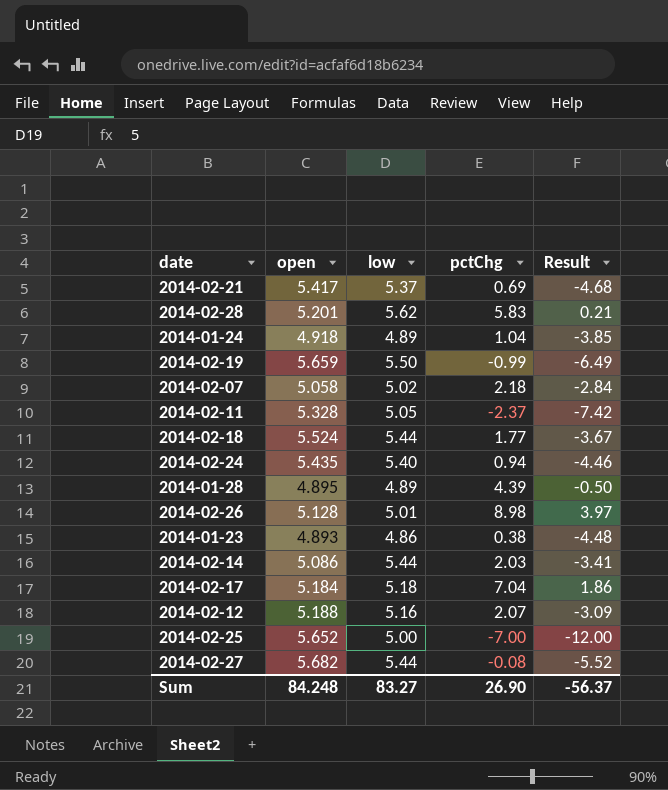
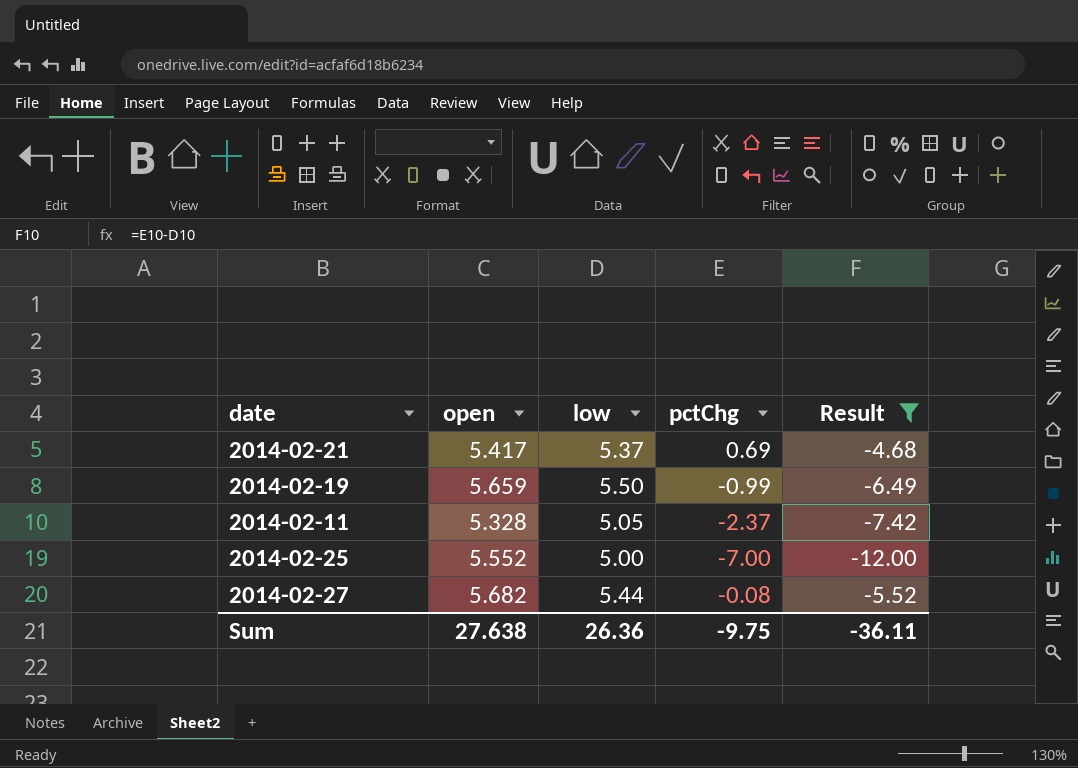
filter: none -> Result <= -4.68
2014-02-25 | open: 5.652 -> 5.552
Sum | open: 84.248 -> 27.638
Sum | low: 83.27 -> 26.36
Sum | pctChg: 26.90 -> -9.75
Sum | Result: -56.37 -> -36.11

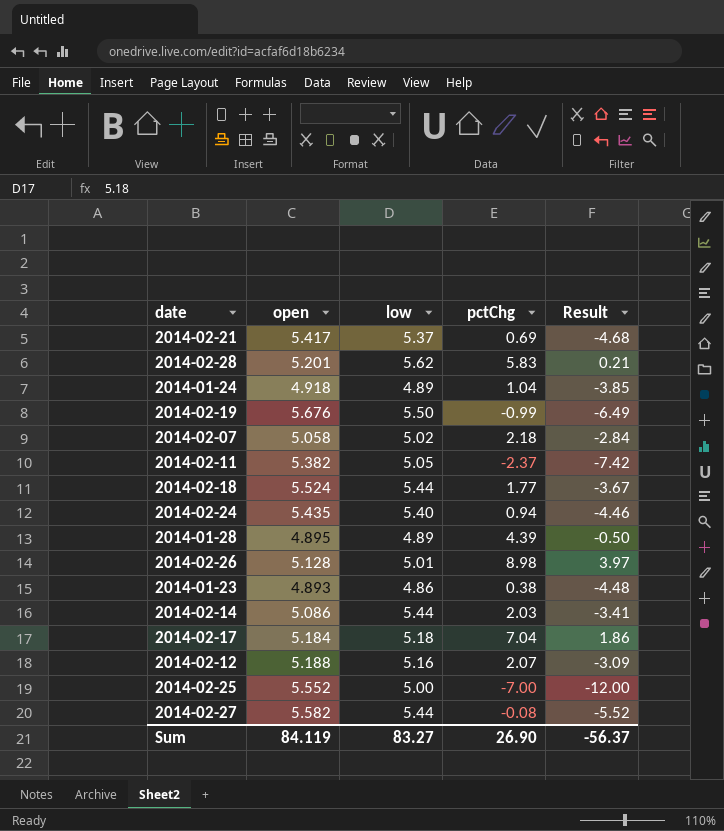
filter: Result <= -4.68 -> none
2014-02-19 | open: 5.659 -> 5.676
2014-02-11 | open: 5.328 -> 5.382
2014-02-27 | open: 5.682 -> 5.582
Sum | open: 27.638 -> 84.119
Sum | low: 26.36 -> 83.27
Sum | pctChg: -9.75 -> 26.90
Sum | Result: -36.11 -> -56.37

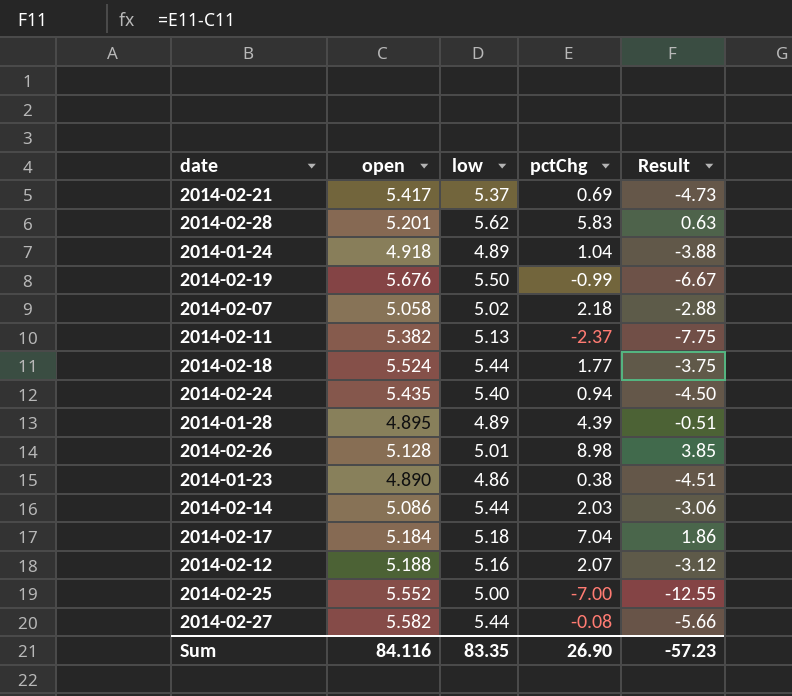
column Result | formula: [pctChg] - [low] -> [pctChg] - [open]
2014-02-11 | low: 5.05 -> 5.13
2014-01-23 | open: 4.893 -> 4.890
Sum | open: 84.119 -> 84.116
Sum | low: 83.27 -> 83.35
Sum | Result: -56.37 -> -57.23

